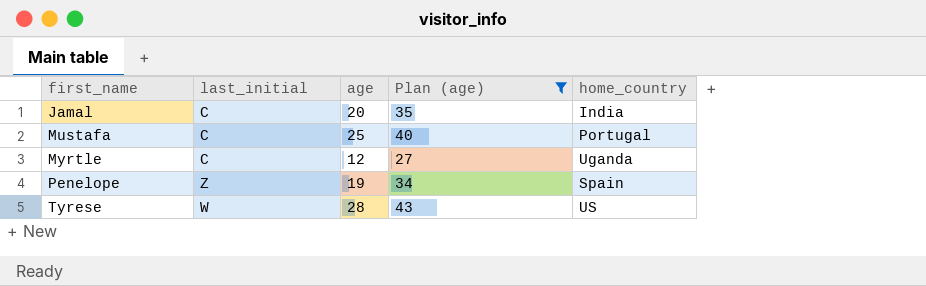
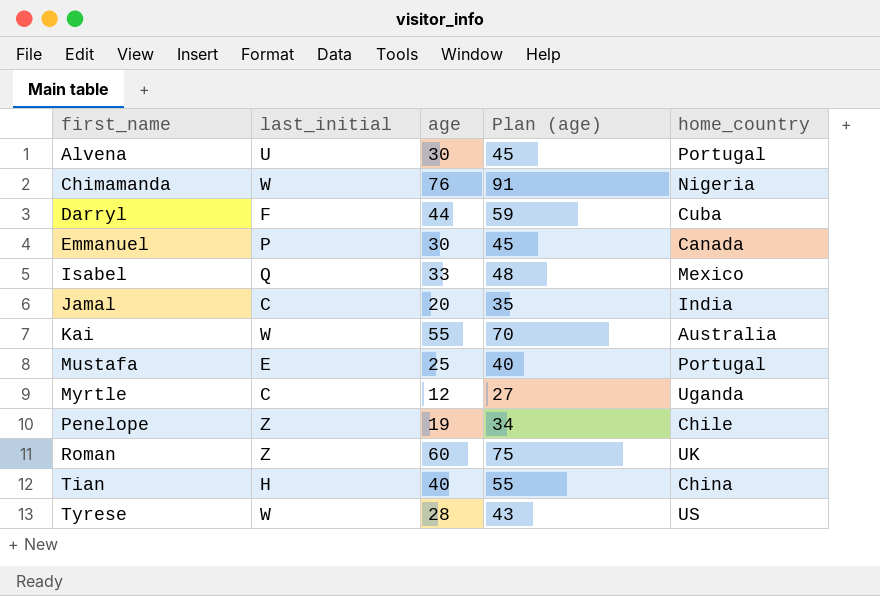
filter: Plan (age) <= 43 -> none
Mustafa | last_initial: C -> E
Penelope | home_country: Spain -> Chile

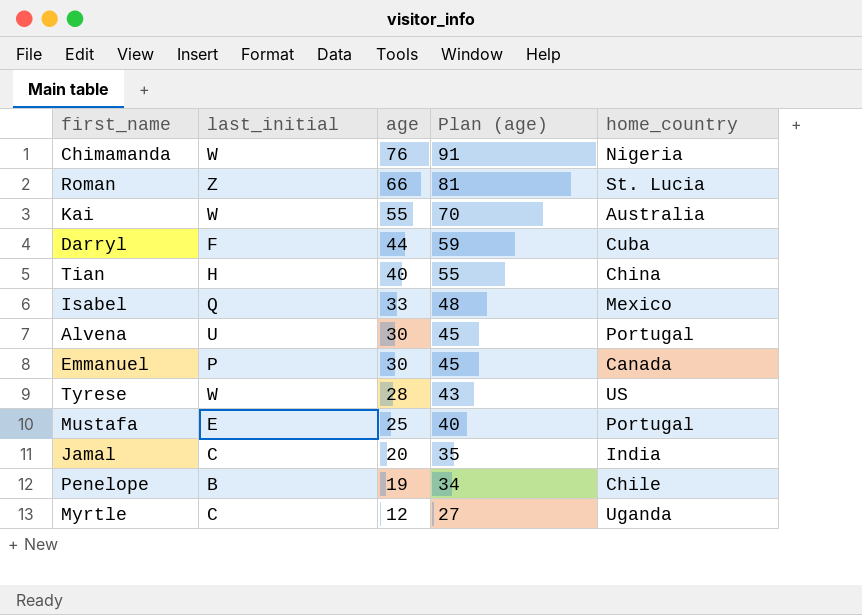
row order: first_name ascending -> age descending
Roman | age: 60 -> 66
Roman | Plan (age): 75 -> 81
Roman | home_country: UK -> St. Lucia
Penelope | last_initial: Z -> B

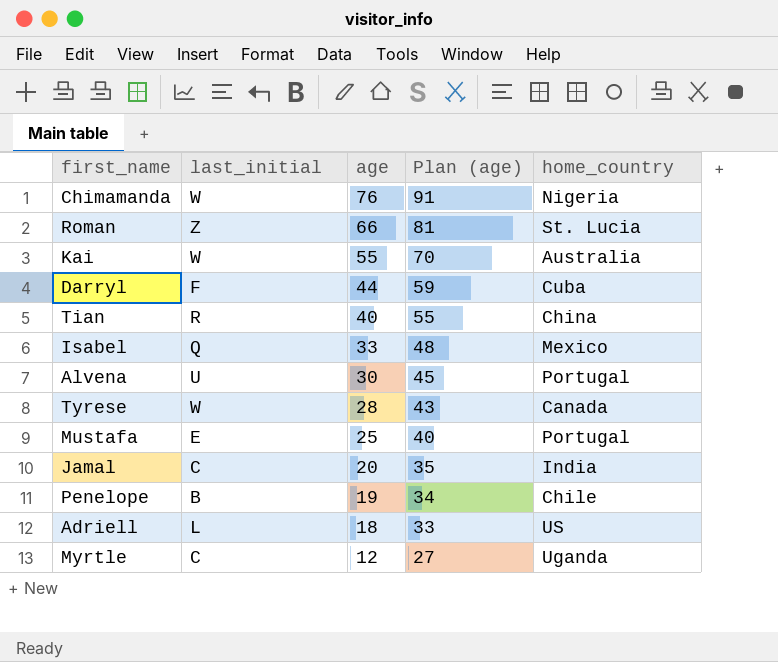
row Emmanuel: P | 30 | 45 | Canada -> none
Tian | last_initial: H -> R
Tyrese | home_country: US -> Canada
row Adriell: none -> L | 18 | 33 | US

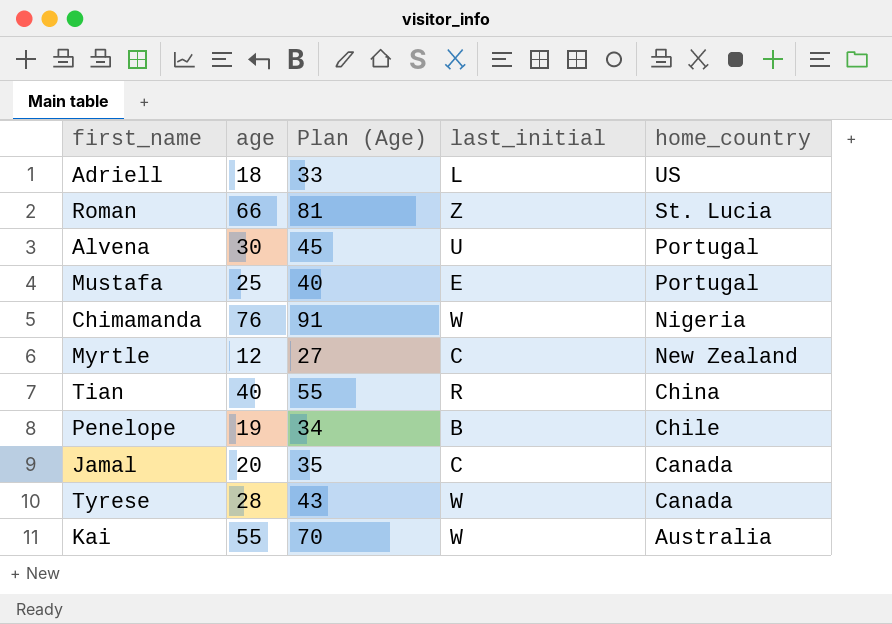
row order: age descending -> home_country descending
column name: Plan (age) -> Plan (Age)
column last_initial | position: 2 -> 4
row Darryl: F | 44 | 59 | Cuba -> none
row Isabel: Q | 33 | 48 | Mexico -> none
Myrtle | home_country: Uganda -> New Zealand
Jamal | home_country: India -> Canada

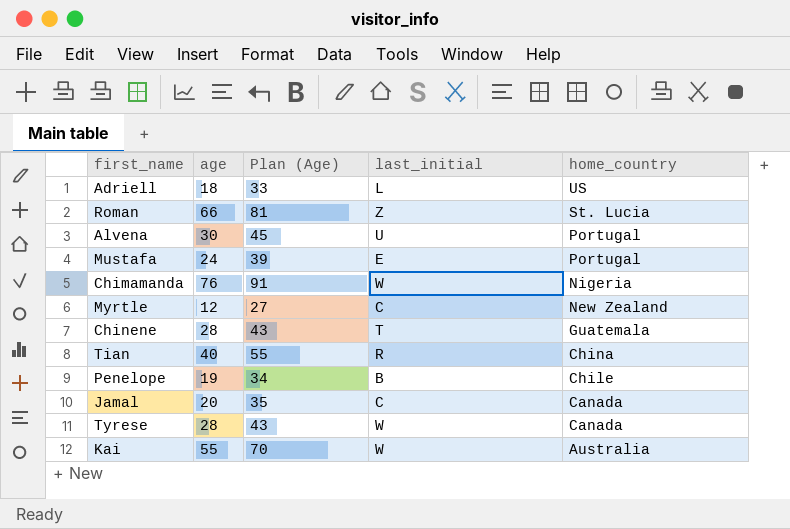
Mustafa | age: 25 -> 24
Mustafa | Plan (Age): 40 -> 39
row Chinene: none -> 28 | 43 | T | Guatemala

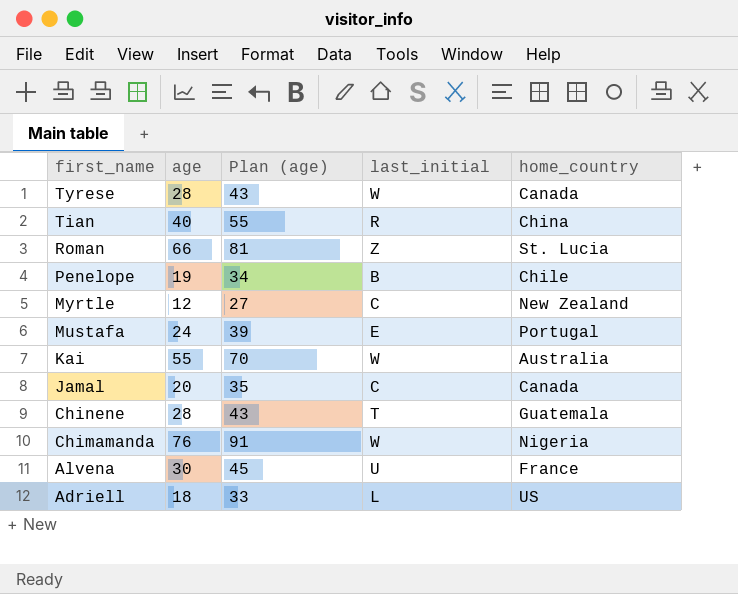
row order: home_country descending -> first_name descending
column name: Plan (Age) -> Plan (age)
Alvena | home_country: Portugal -> France

